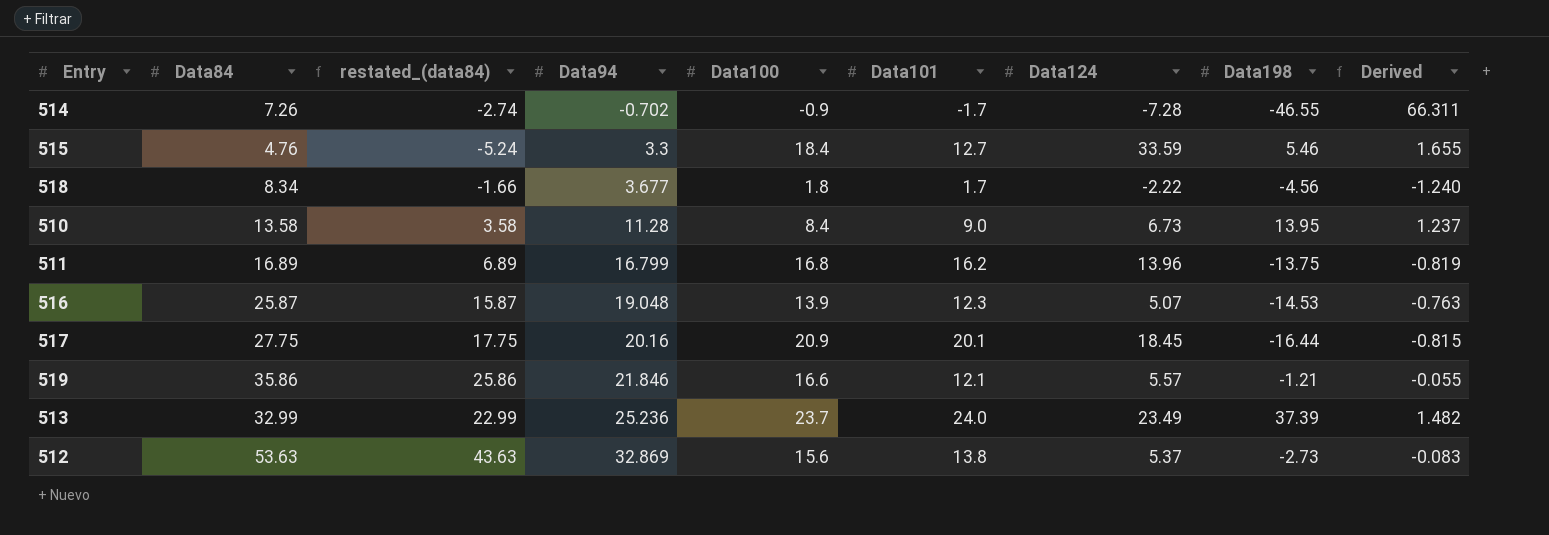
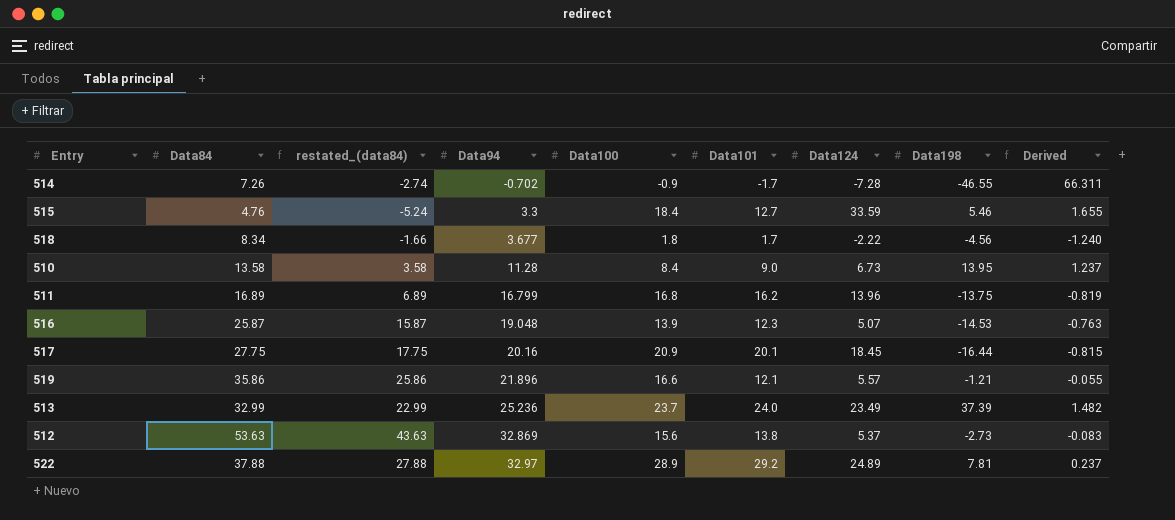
519 | Data94: 21.846 -> 21.896
row 522: none -> 37.88 | 27.88 | 32.97 | 28.9 | 29.2 | 24.89 | 7.81 | 0.237

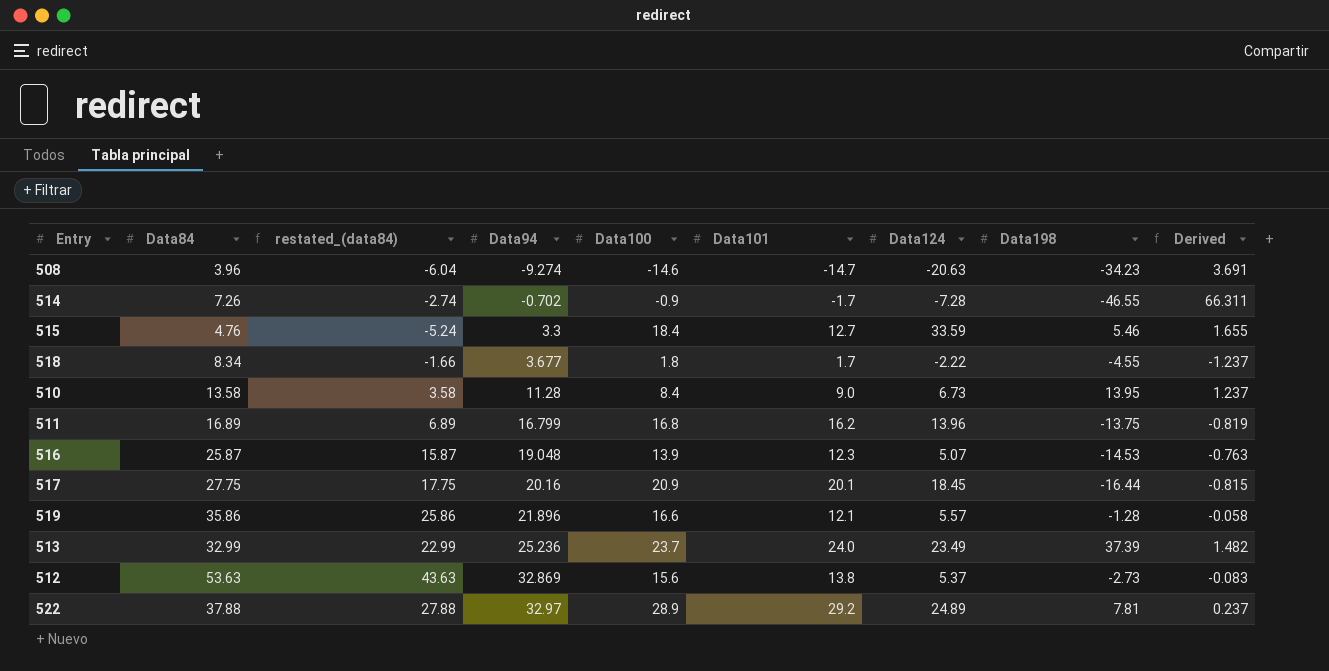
row 508: none -> 3.96 | -6.04 | -9.274 | -14.6 | -14.7 | -20.63 | -34.23 | 3.691
518 | Data198: -4.56 -> -4.55
518 | Derived: -1.240 -> -1.237
519 | Data198: -1.21 -> -1.28
519 | Derived: -0.055 -> -0.058

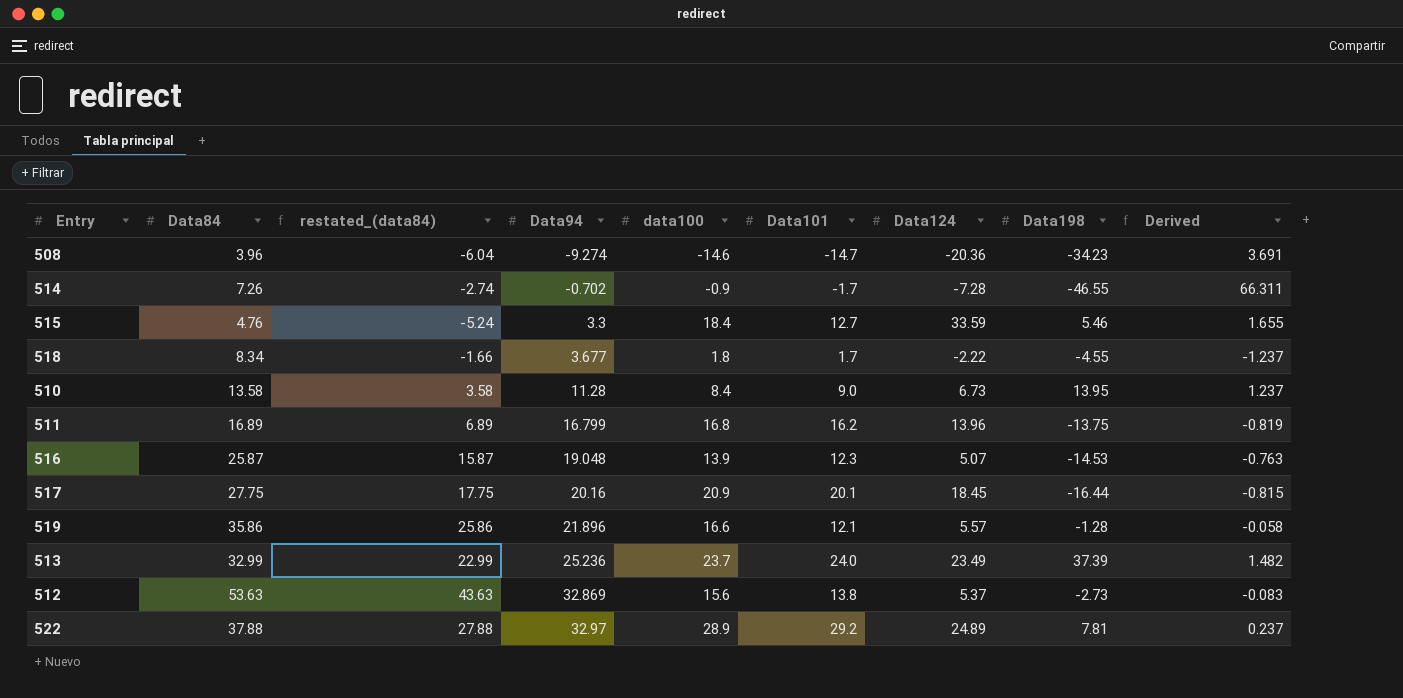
column name: Data100 -> data100
508 | Data124: -20.63 -> -20.36

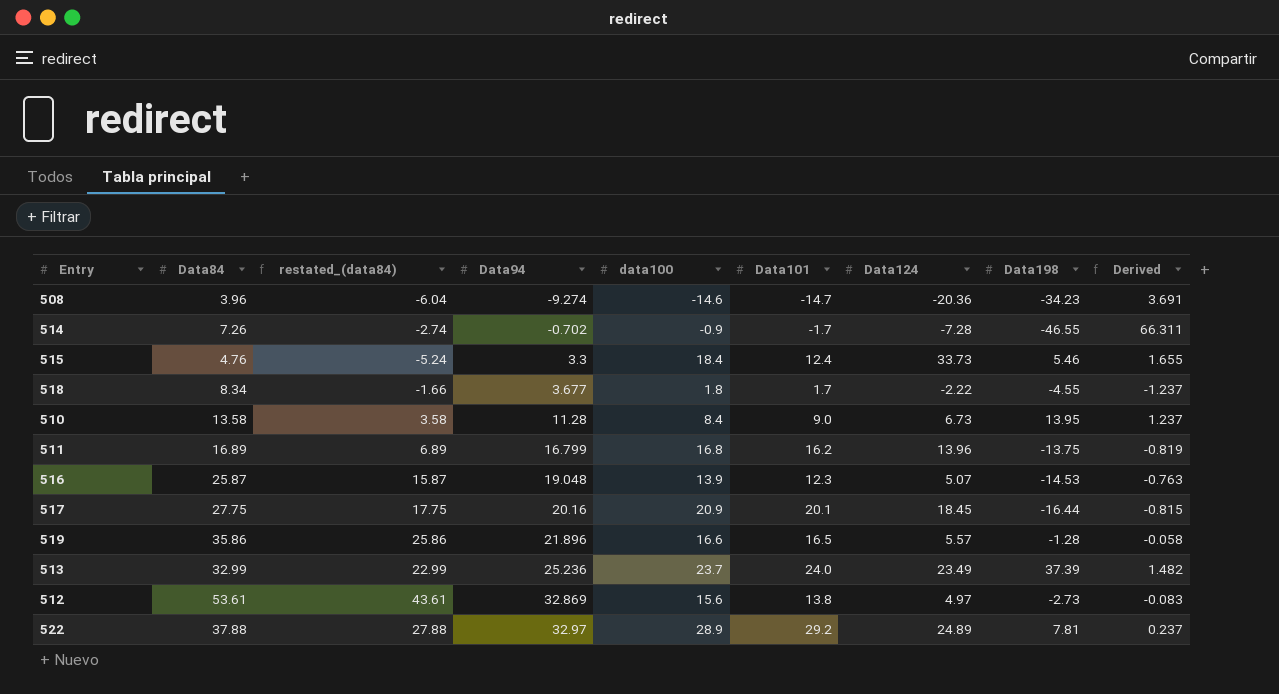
515 | Data101: 12.7 -> 12.4
515 | Data124: 33.59 -> 33.73
519 | Data101: 12.1 -> 16.5
512 | Data84: 53.63 -> 53.61
512 | restated_(data84): 43.63 -> 43.61
512 | Data124: 5.37 -> 4.97

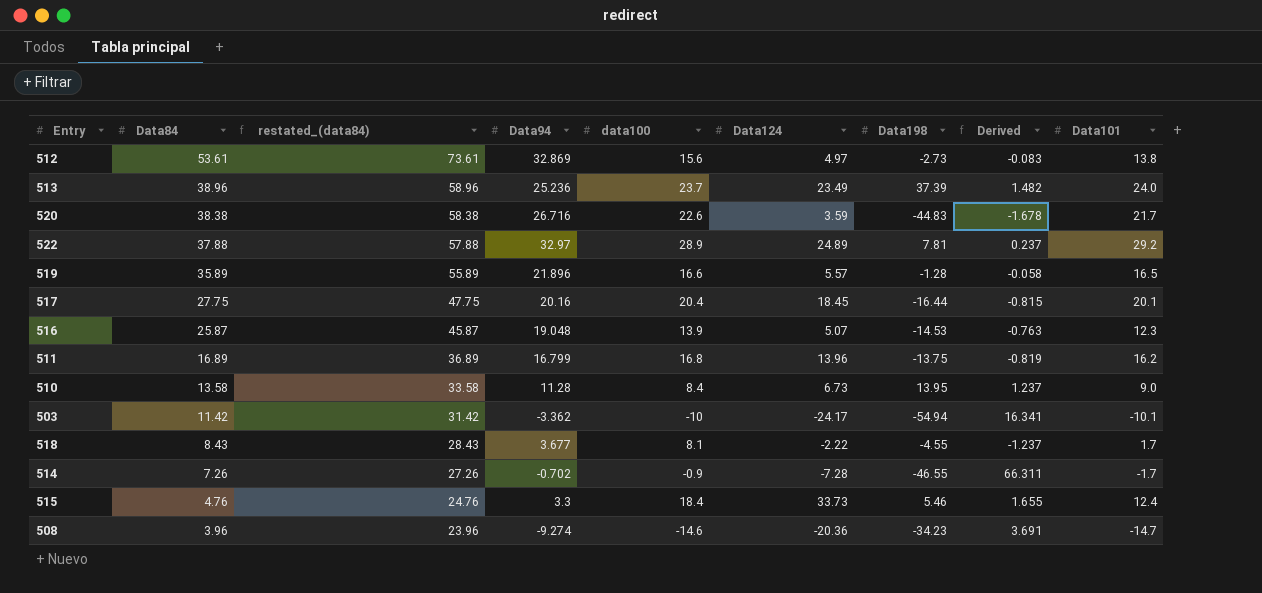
row order: Data94 ascending -> Data84 descending
column restated_(data84) | formula: [Data84] - 10 -> [Data84] + 20
column Data101 | position: 6 -> 9
513 | Data84: 32.99 -> 38.96
row 520: none -> 38.38 | 58.38 | 26.716 | 22.6 | 3.59 | -44.83 | -1.678 | 21.7
519 | Data84: 35.86 -> 35.89
517 | data100: 20.9 -> 20.4
row 503: none -> 11.42 | 31.42 | -3.362 | -10 | -24.17 | -54.94 | 16.341 | -10.1
518 | Data84: 8.34 -> 8.43
518 | data100: 1.8 -> 8.1

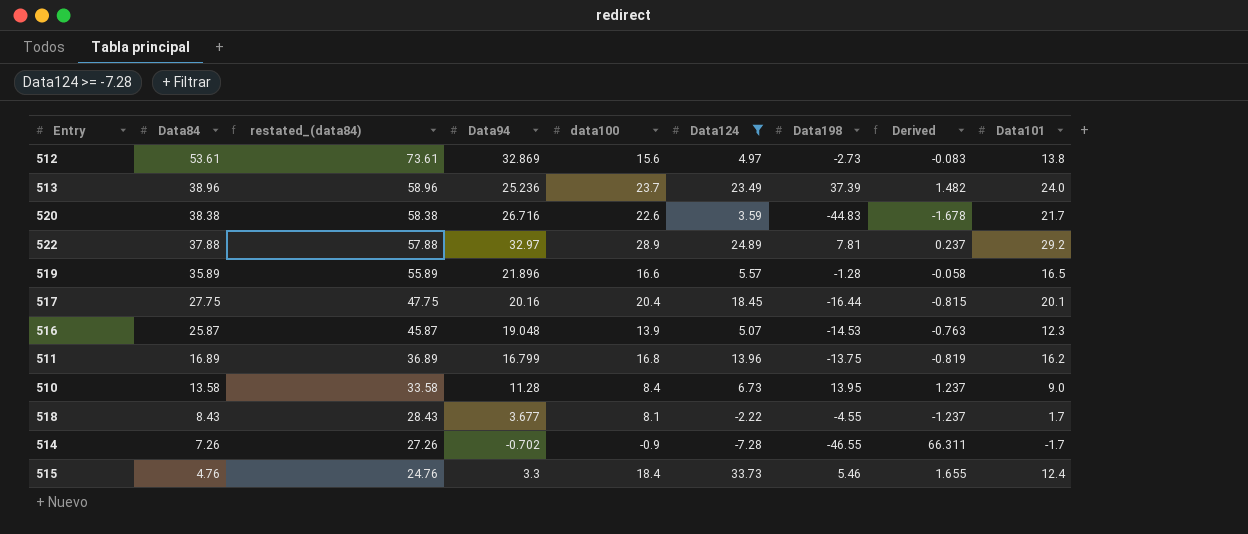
filter: none -> Data124 >= -7.28

